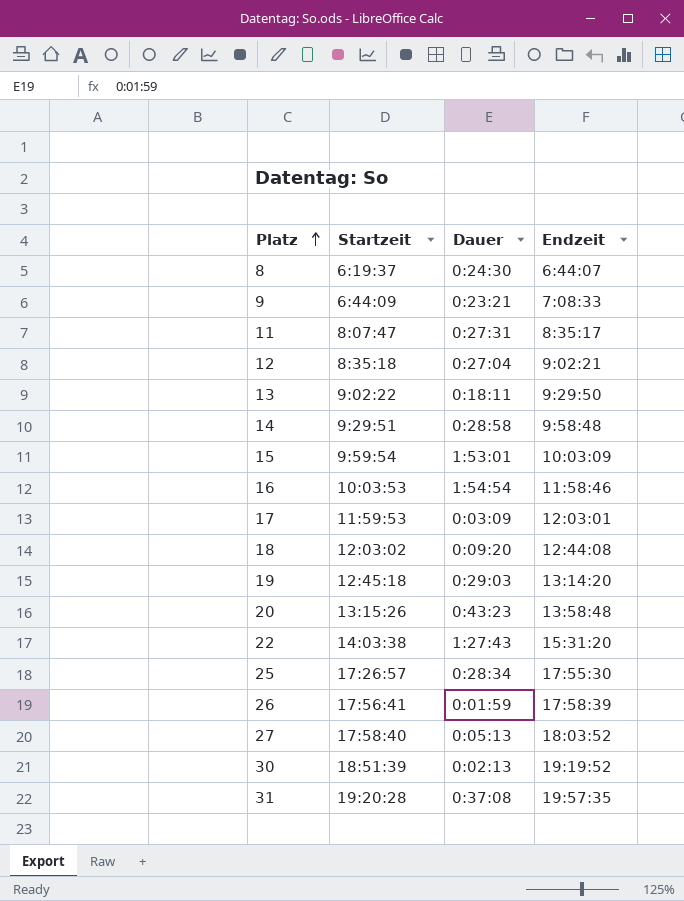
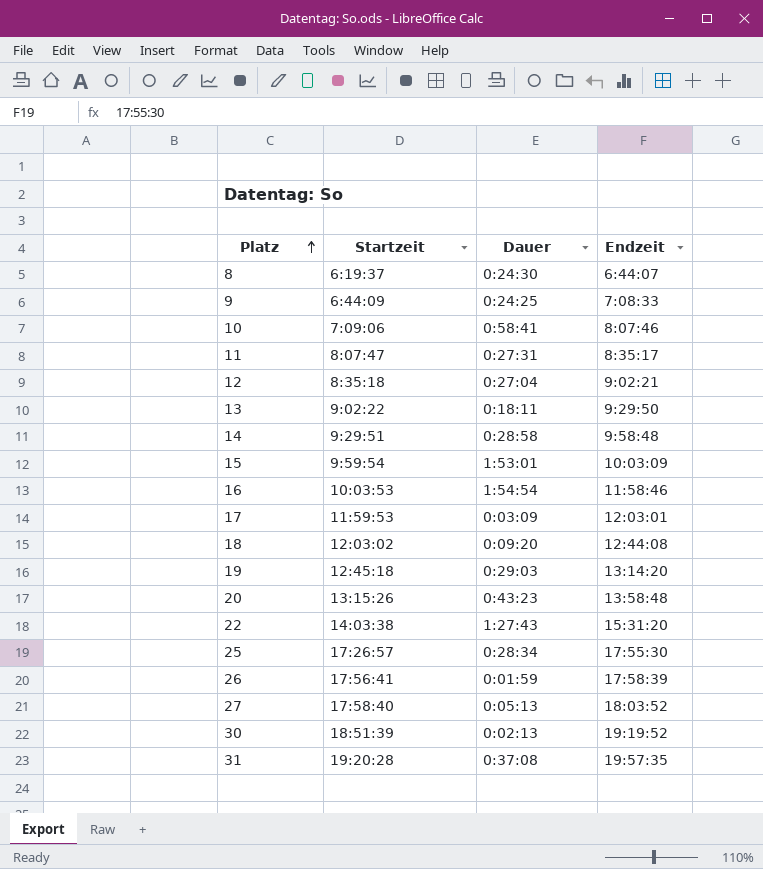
9 | Dauer: 0:23:21 -> 0:24:25
row 10: none -> 7:09:06 | 0:58:41 | 8:07:46

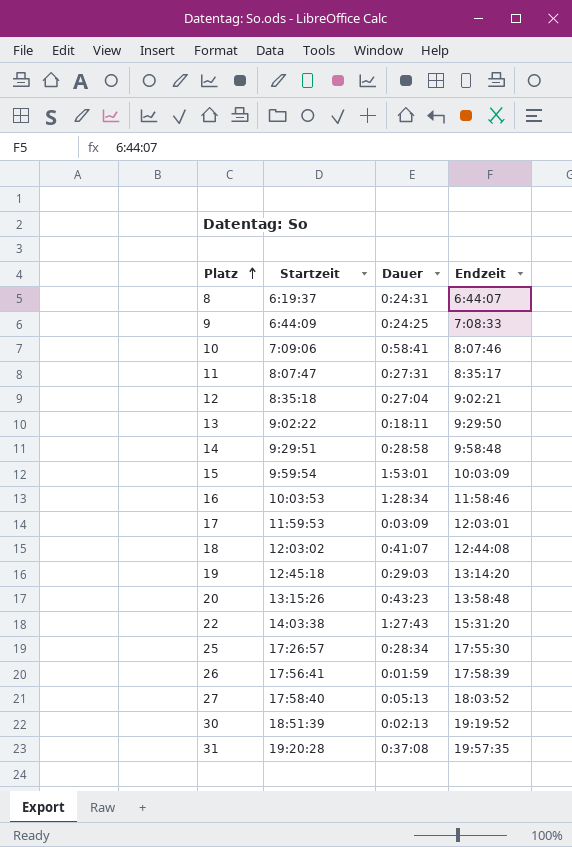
8 | Dauer: 0:24:30 -> 0:24:31
16 | Dauer: 1:54:54 -> 1:28:34
18 | Dauer: 0:09:20 -> 0:41:07

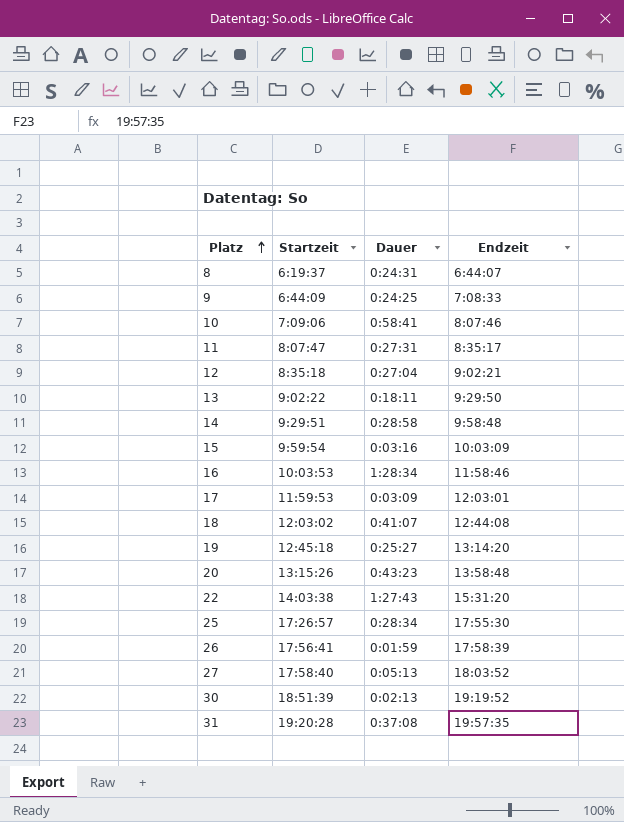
15 | Dauer: 1:53:01 -> 0:03:16
19 | Dauer: 0:29:03 -> 0:25:27

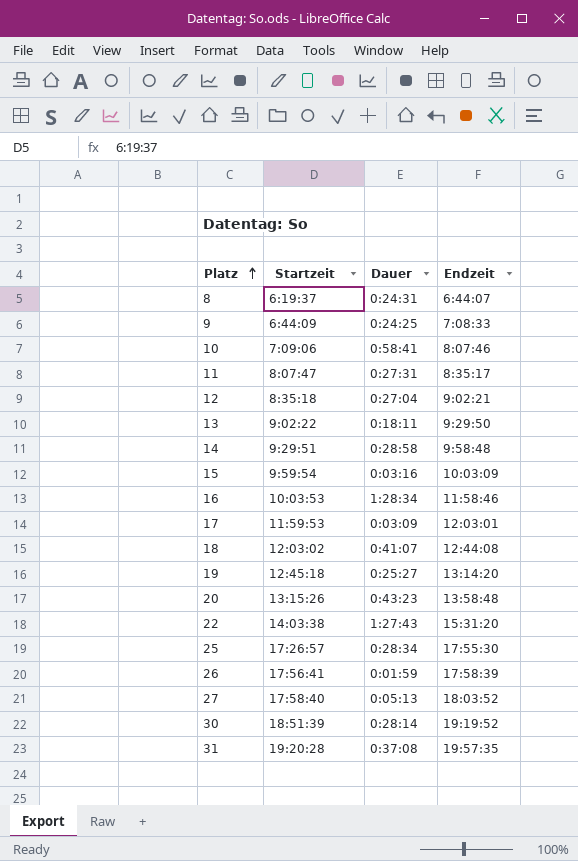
30 | Dauer: 0:02:13 -> 0:28:14

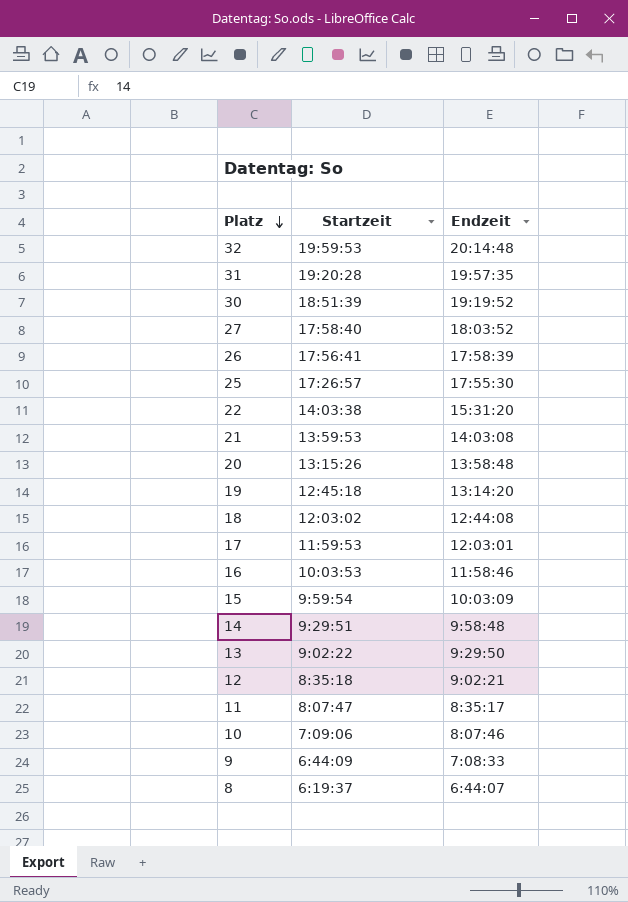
row order: Platz ascending -> Platz descending
column Dauer | position: 3 -> none
row 32: none -> 19:59:53 | 20:14:48
row 21: none -> 13:59:53 | 14:03:08

